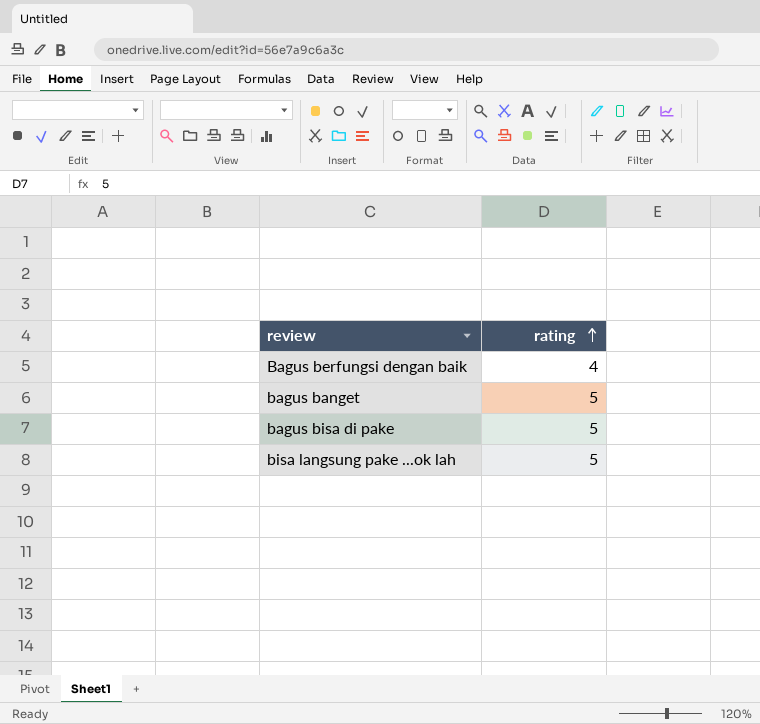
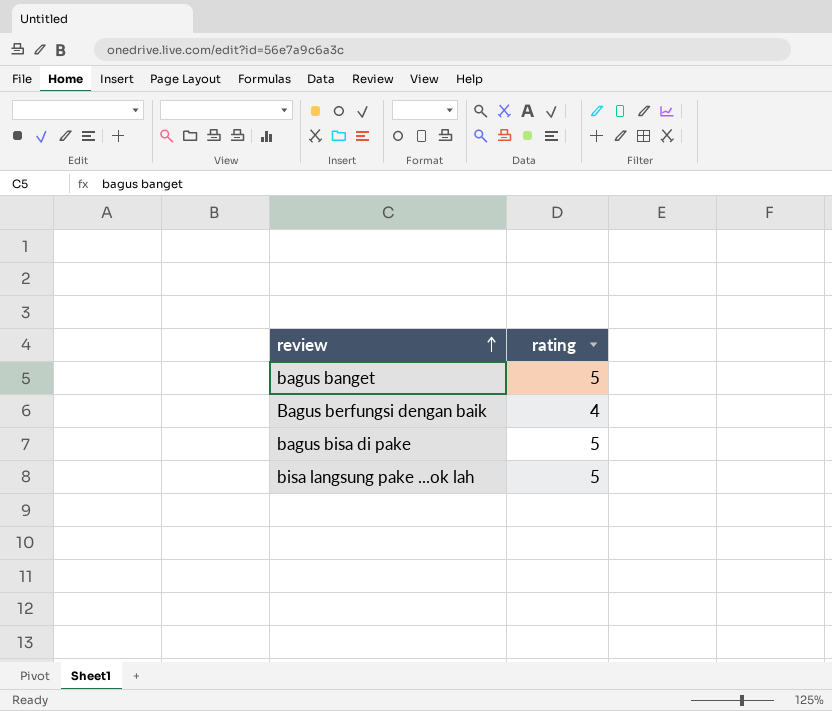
row order: rating ascending -> review ascending

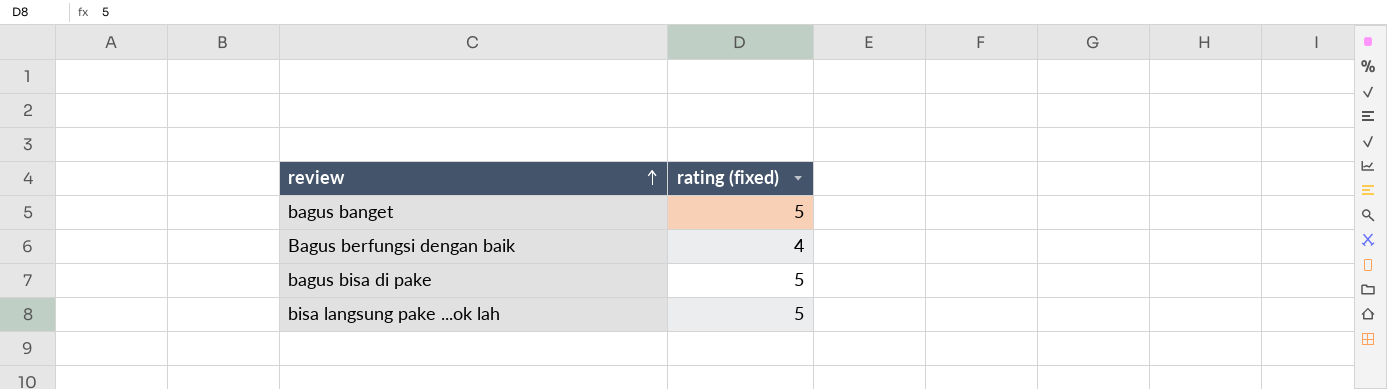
column name: rating -> rating (fixed)

